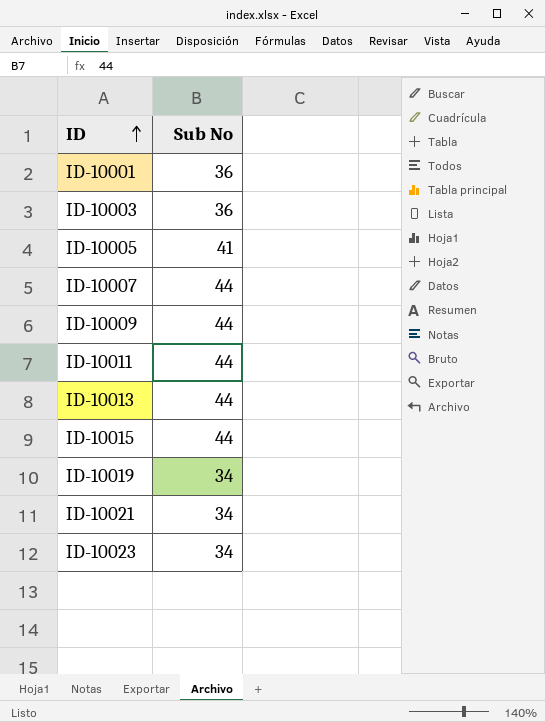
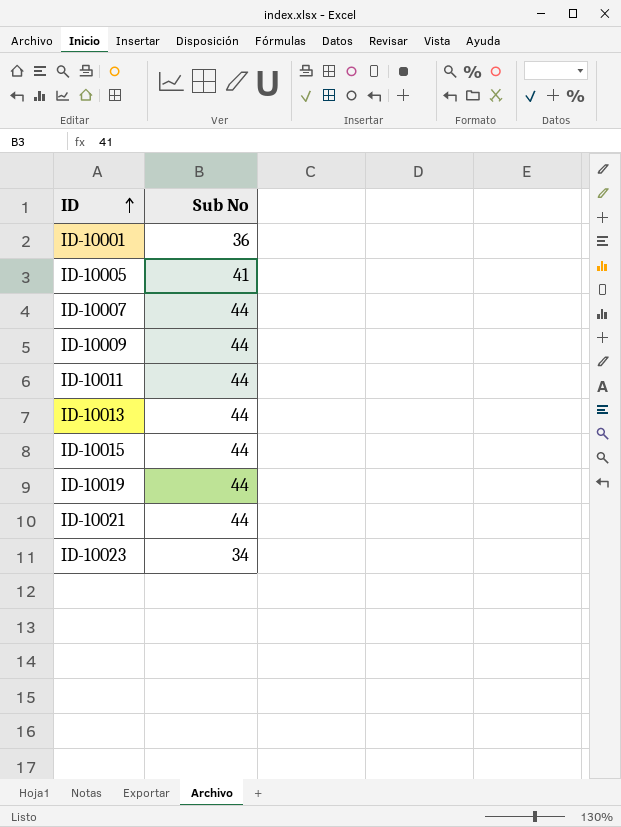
row ID-10003: 36 -> none
ID-10019 | Sub No: 34 -> 44
ID-10021 | Sub No: 34 -> 44

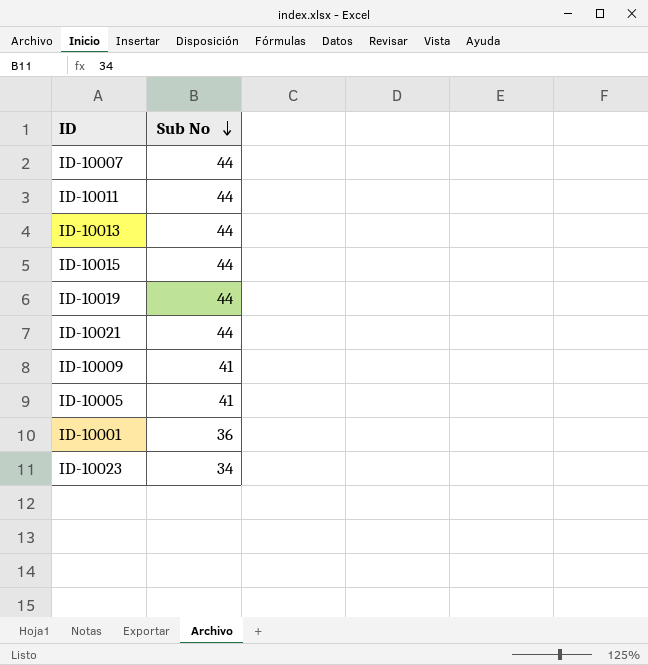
row order: ID ascending -> Sub No descending
ID-10009 | Sub No: 44 -> 41

